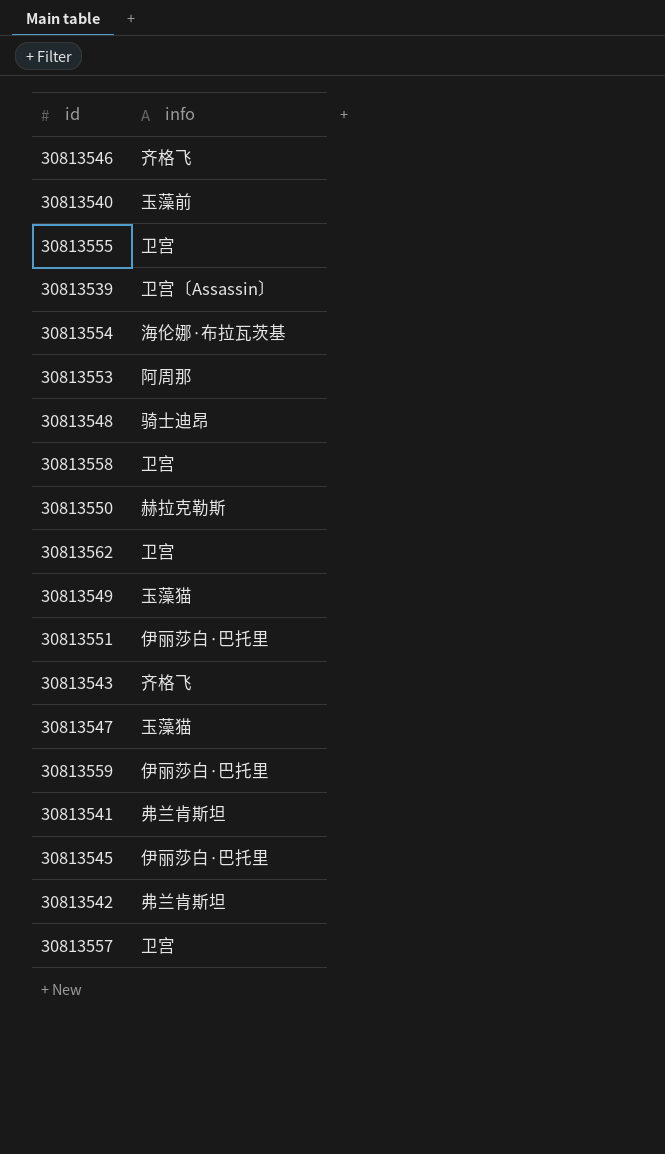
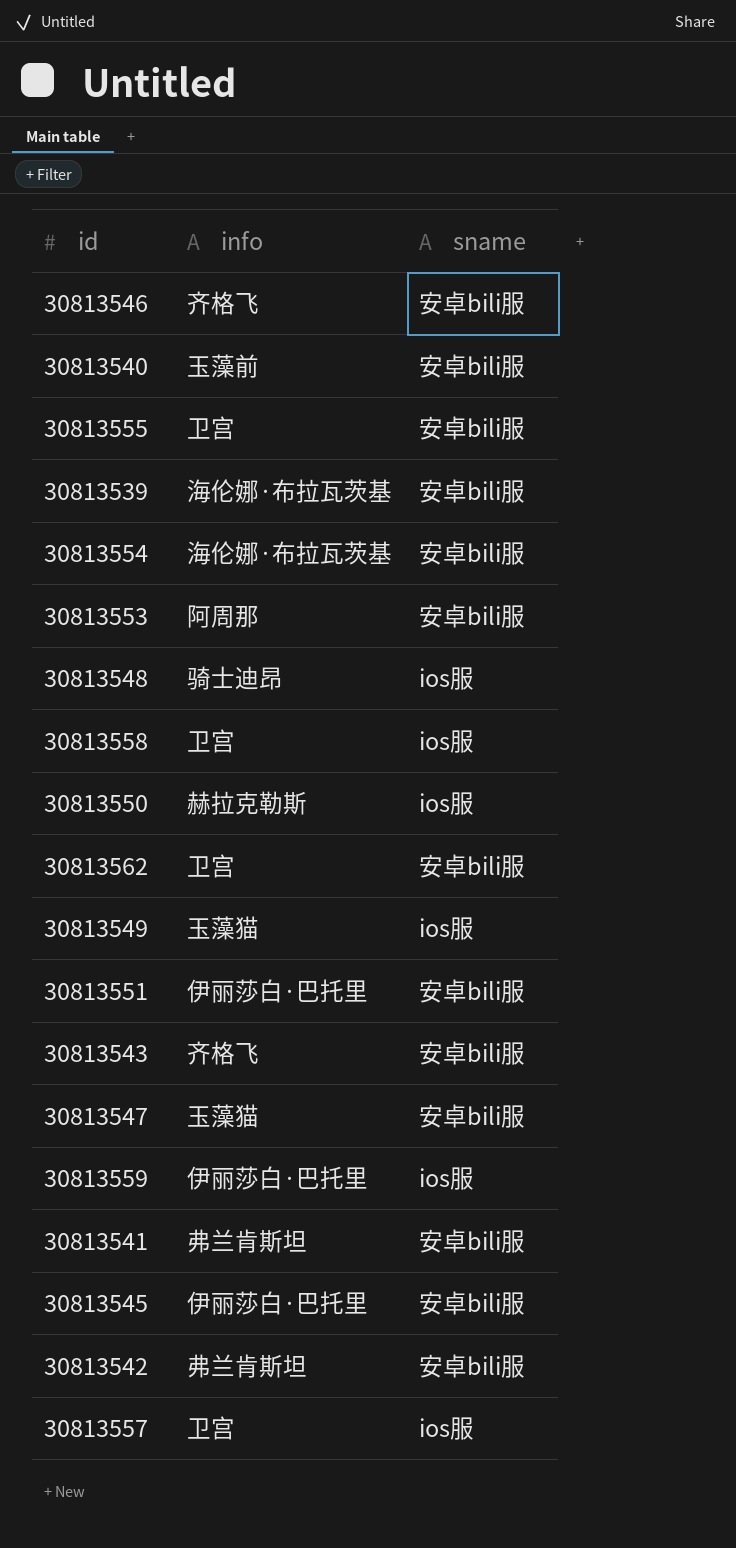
column sname | position: none -> 3
30813539 | info: 卫宫〔Assassin〕 -> 海伦娜·布拉瓦茨基

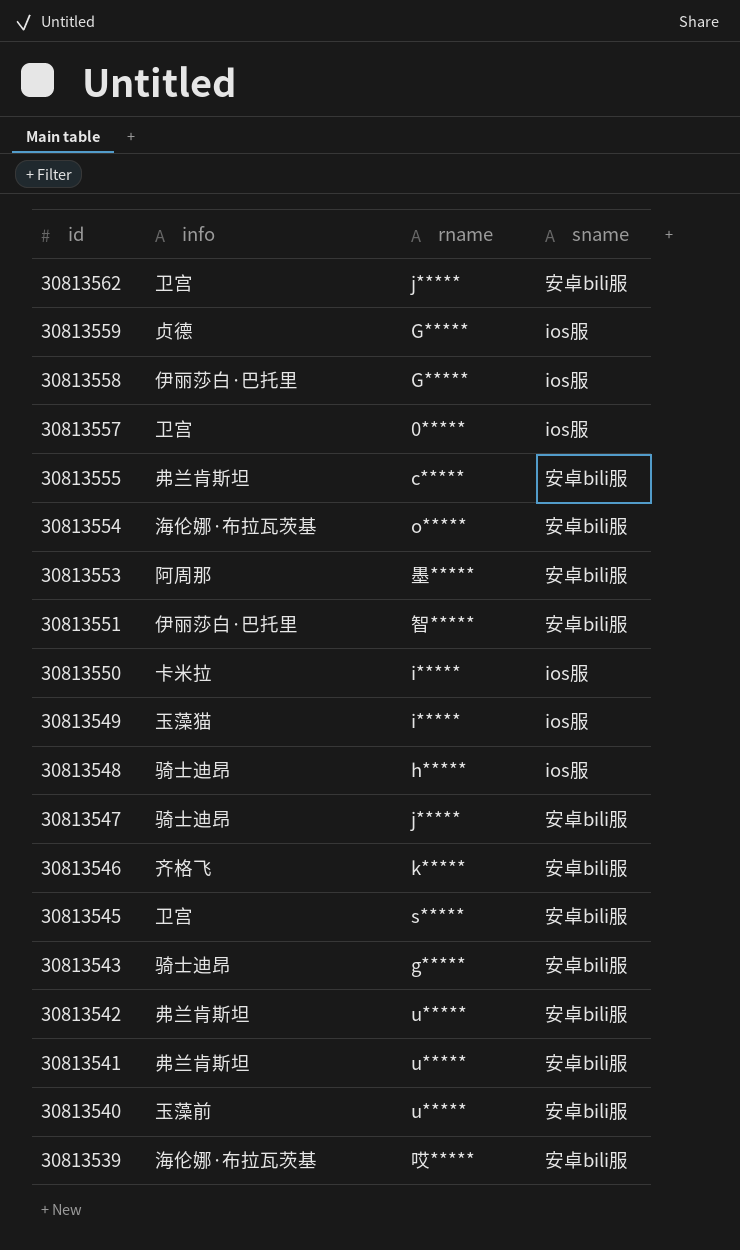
row order: none -> id descending
column rname | position: none -> 3
30813559 | info: 伊丽莎白·巴托里 -> 贞德
30813558 | info: 卫宫 -> 伊丽莎白·巴托里
30813555 | info: 卫宫 -> 弗兰肯斯坦
30813550 | info: 赫拉克勒斯 -> 卡米拉
30813547 | info: 玉藻猫 -> 骑士迪昂
30813545 | info: 伊丽莎白·巴托里 -> 卫宫
30813543 | info: 齐格飞 -> 骑士迪昂

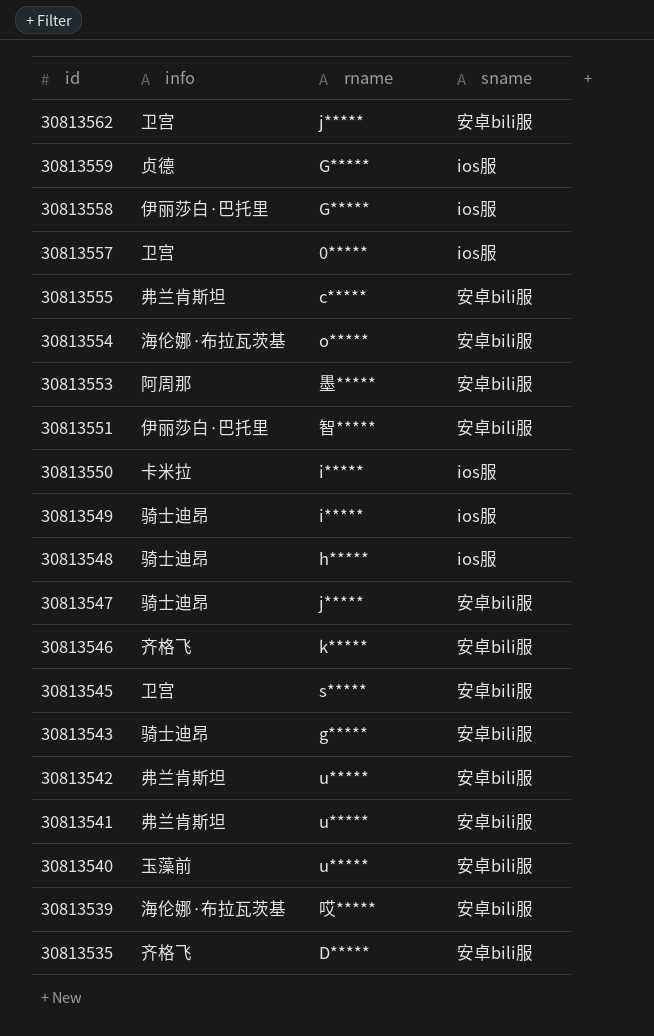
30813549 | info: 玉藻猫 -> 骑士迪昂
row 30813535: none -> 齐格飞 | D***** | 安卓bili服

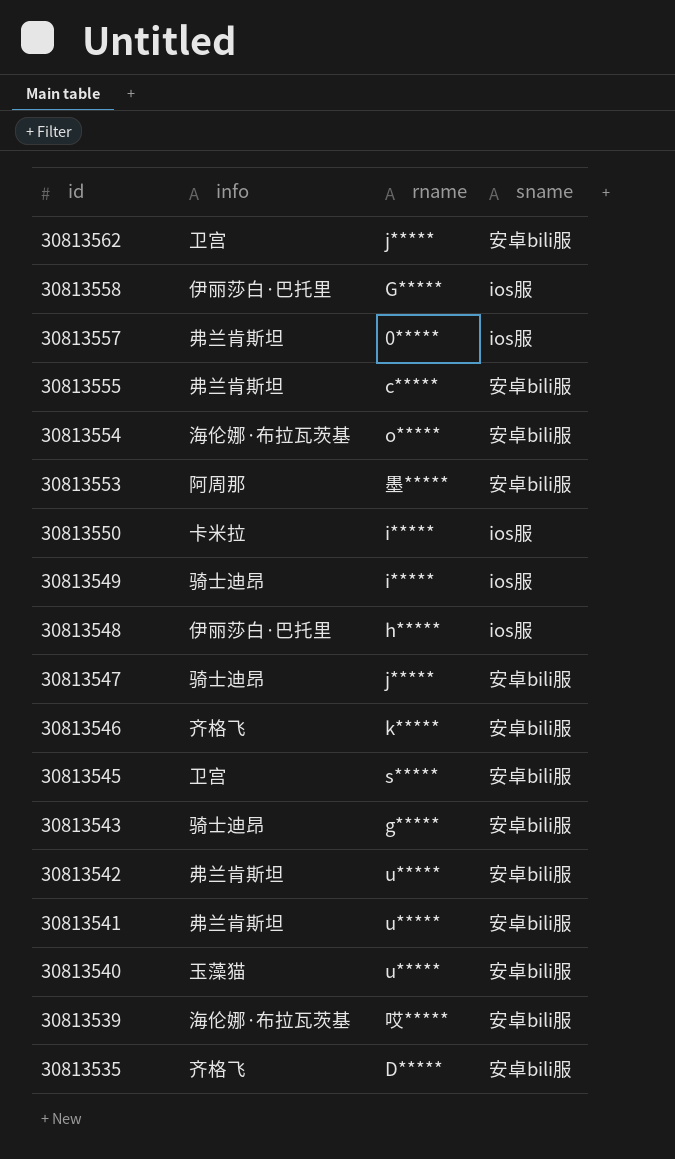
row 30813559: 贞德 | G***** | ios服 -> none
row 30813551: 伊丽莎白·巴托里 | 智***** | 安卓bili服 -> none
30813557 | info: 卫宫 -> 弗兰肯斯坦
30813548 | info: 骑士迪昂 -> 伊丽莎白·巴托里
30813540 | info: 玉藻前 -> 玉藻猫

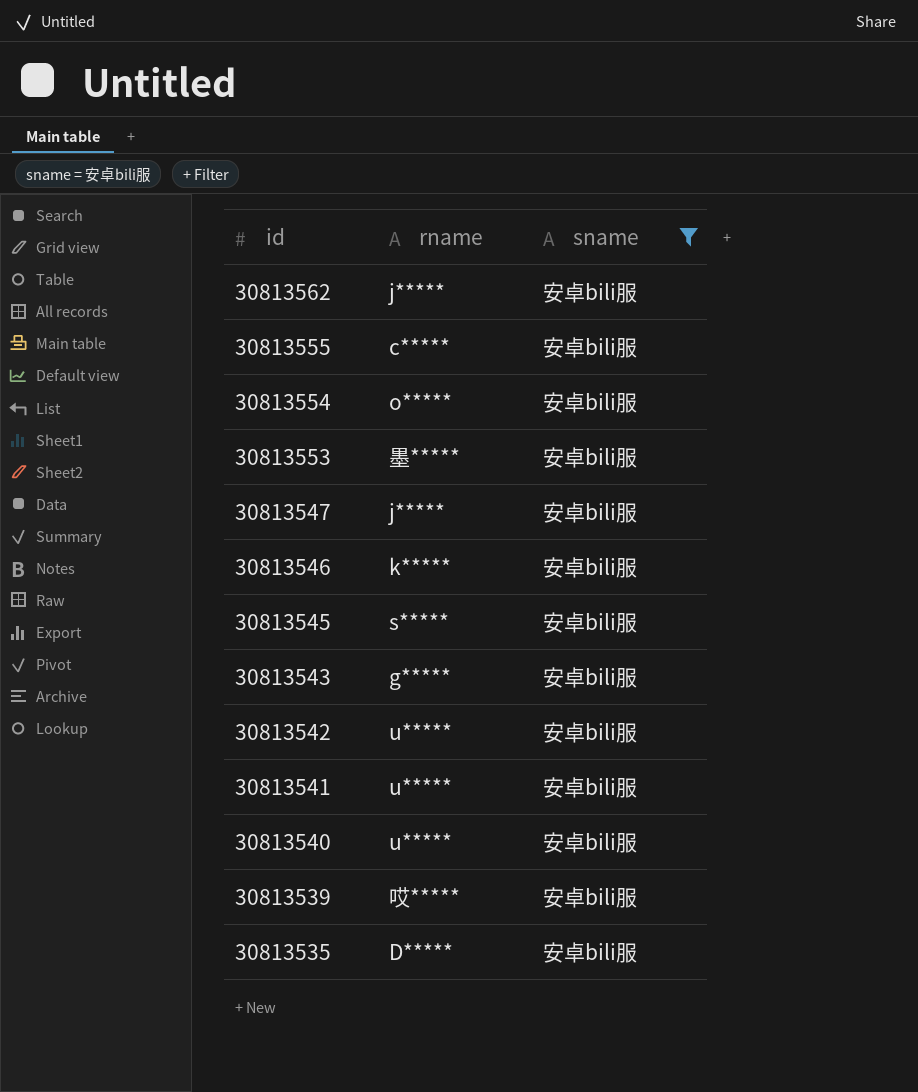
filter: none -> sname = 安卓bili服
column info | position: 2 -> none

